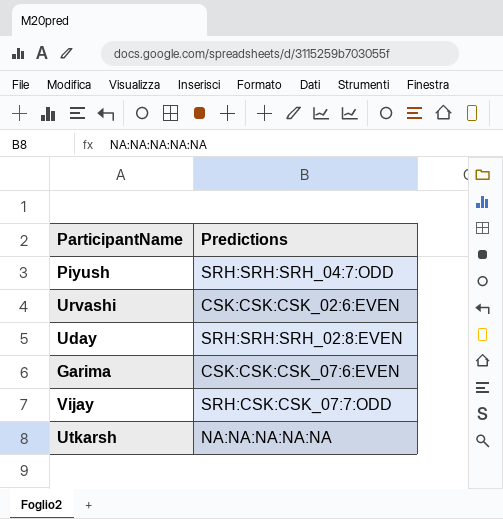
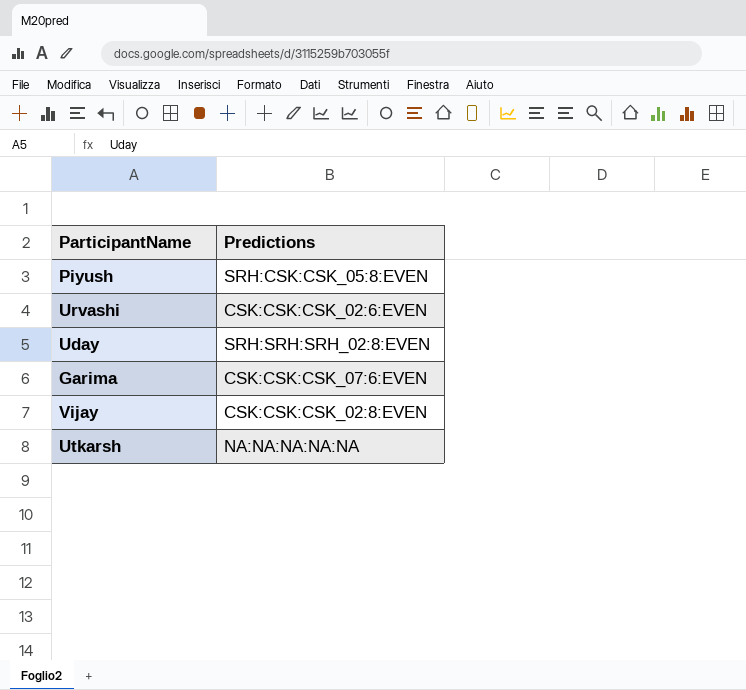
Piyush | Predictions: SRH:SRH:SRH_04:7:ODD -> SRH:CSK:CSK_05:8:EVEN
Vijay | Predictions: SRH:CSK:CSK_07:7:ODD -> CSK:CSK:CSK_02:8:EVEN

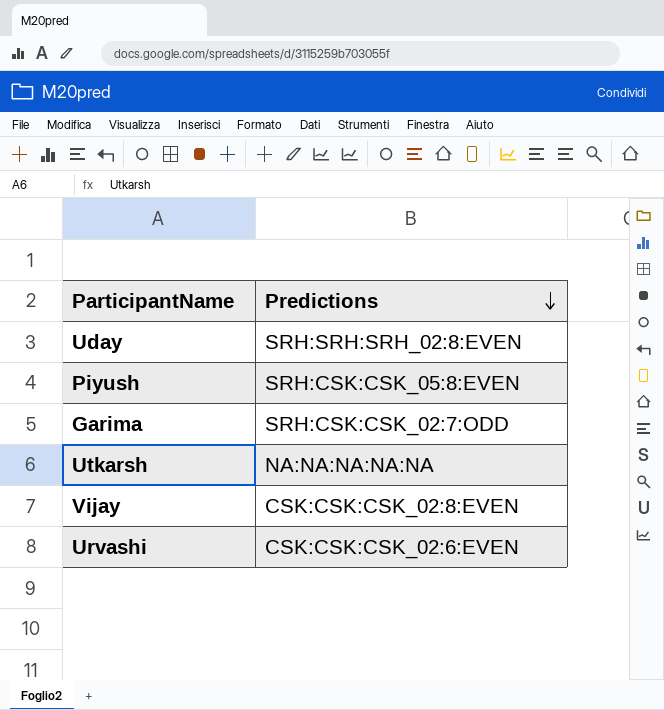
row order: none -> Predictions descending
Garima | Predictions: CSK:CSK:CSK_07:6:EVEN -> SRH:CSK:CSK_02:7:ODD

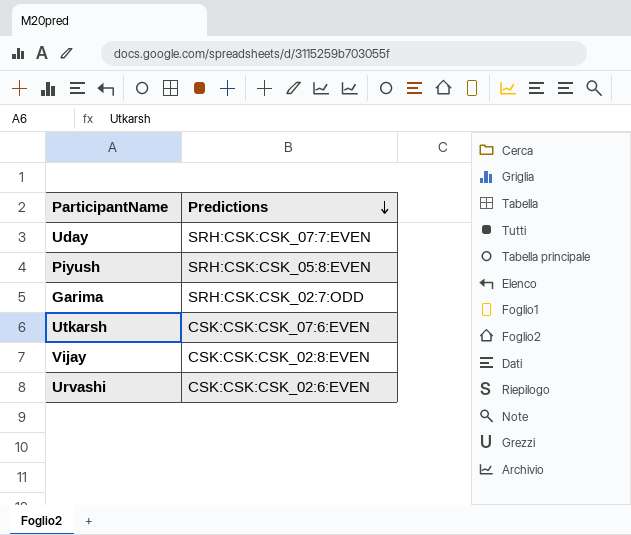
Uday | Predictions: SRH:SRH:SRH_02:8:EVEN -> SRH:CSK:CSK_07:7:EVEN
Utkarsh | Predictions: NA:NA:NA:NA:NA -> CSK:CSK:CSK_07:6:EVEN

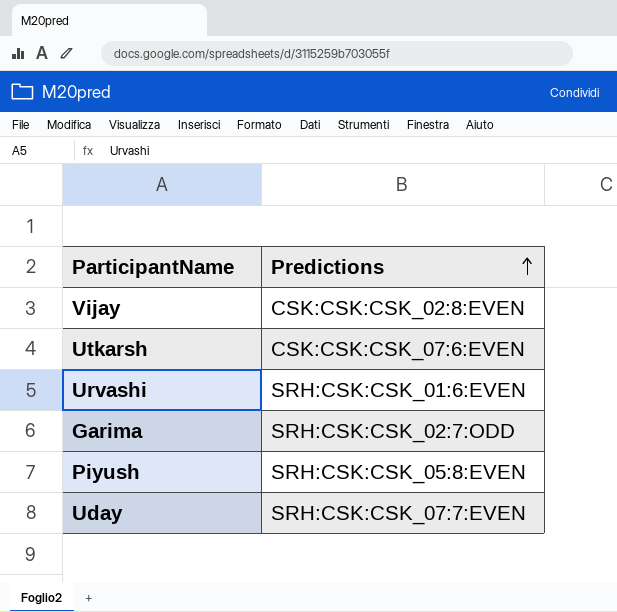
row order: Predictions descending -> Predictions ascending
Urvashi | Predictions: CSK:CSK:CSK_02:6:EVEN -> SRH:CSK:CSK_01:6:EVEN

